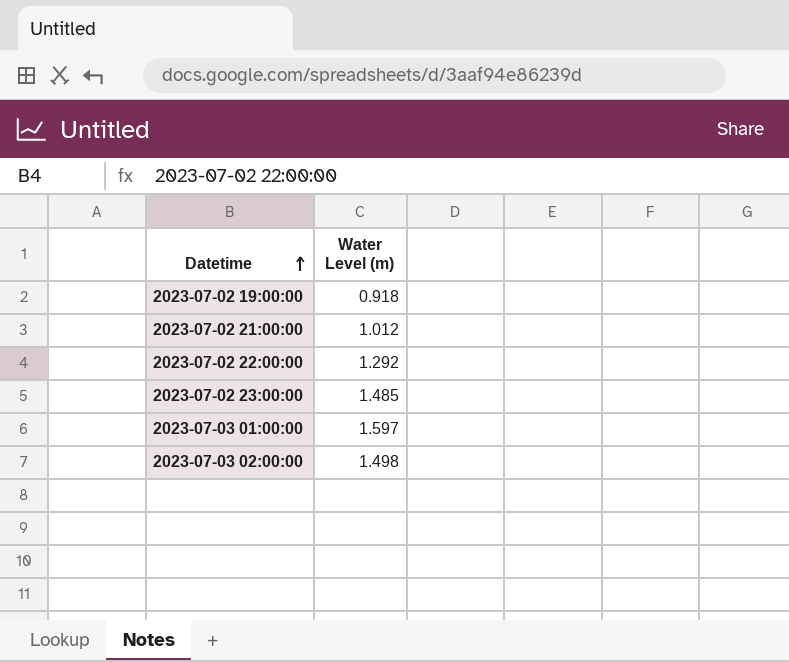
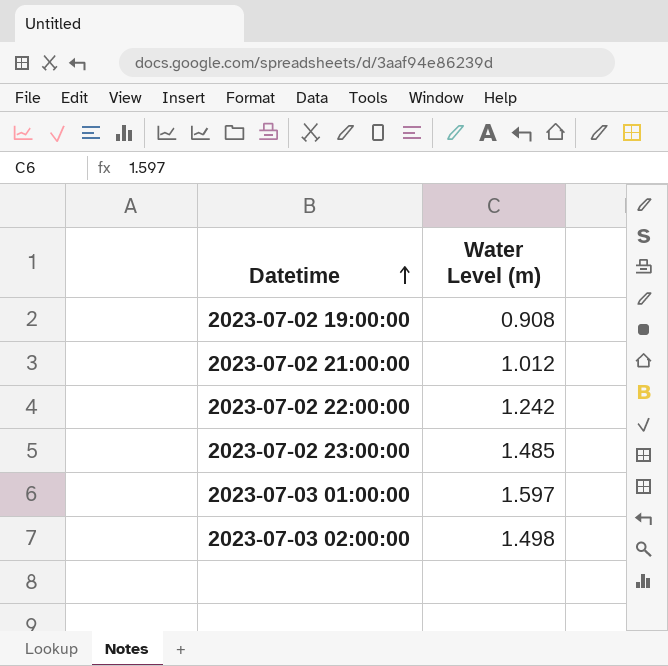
2023-07-02 19:00:00 | Water Level (m): 0.918 -> 0.908
2023-07-02 22:00:00 | Water Level (m): 1.292 -> 1.242

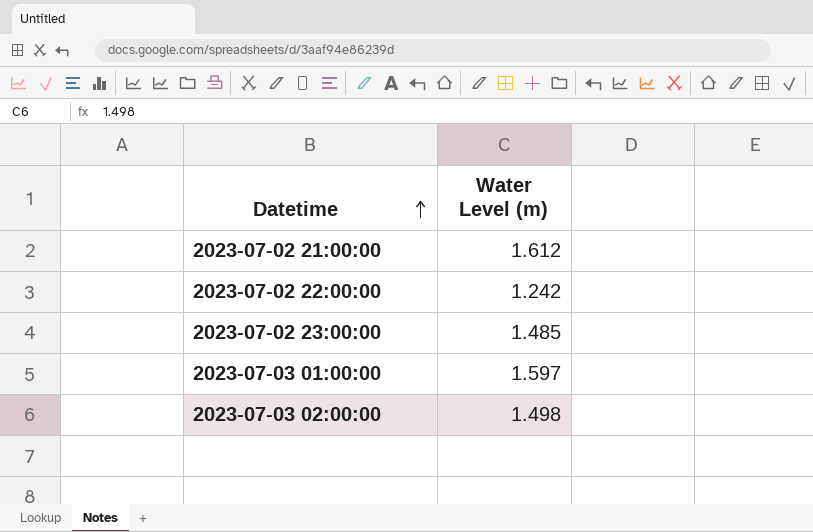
row 2023-07-02 19:00:00: 0.908 -> none
2023-07-02 21:00:00 | Water Level (m): 1.012 -> 1.612

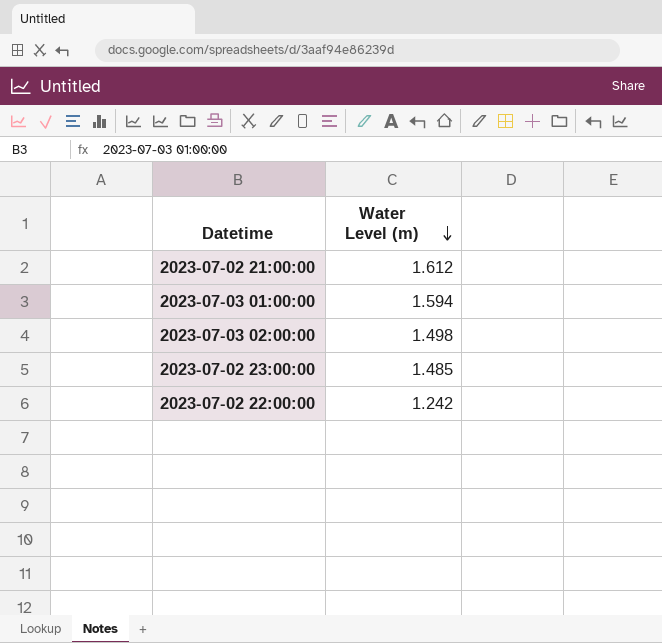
row order: Datetime ascending -> Water Level (m) descending
2023-07-03 01:00:00 | Water Level (m): 1.597 -> 1.594

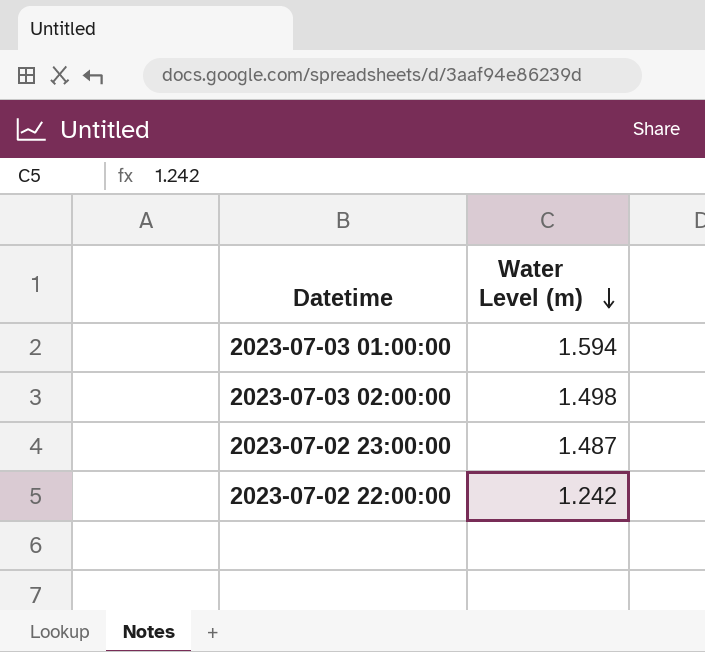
row 2023-07-02 21:00:00: 1.612 -> none
2023-07-02 23:00:00 | Water Level (m): 1.485 -> 1.487

